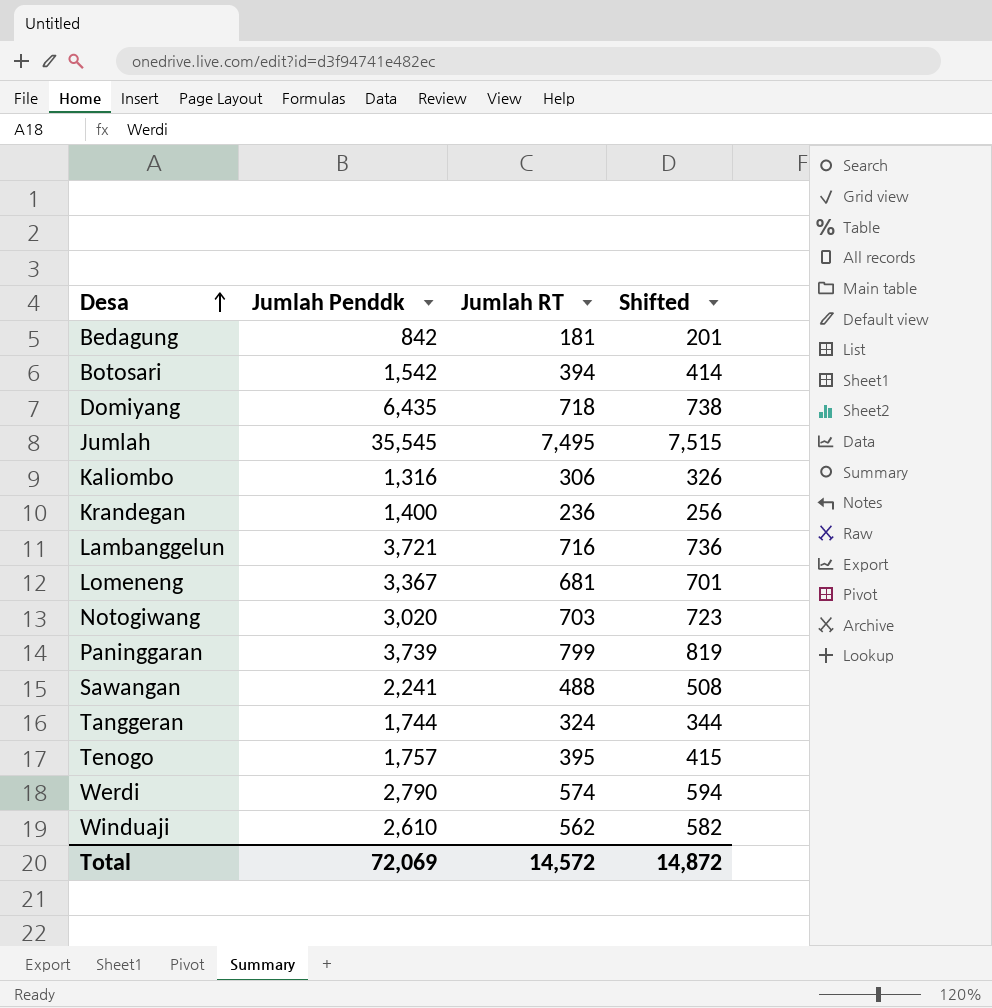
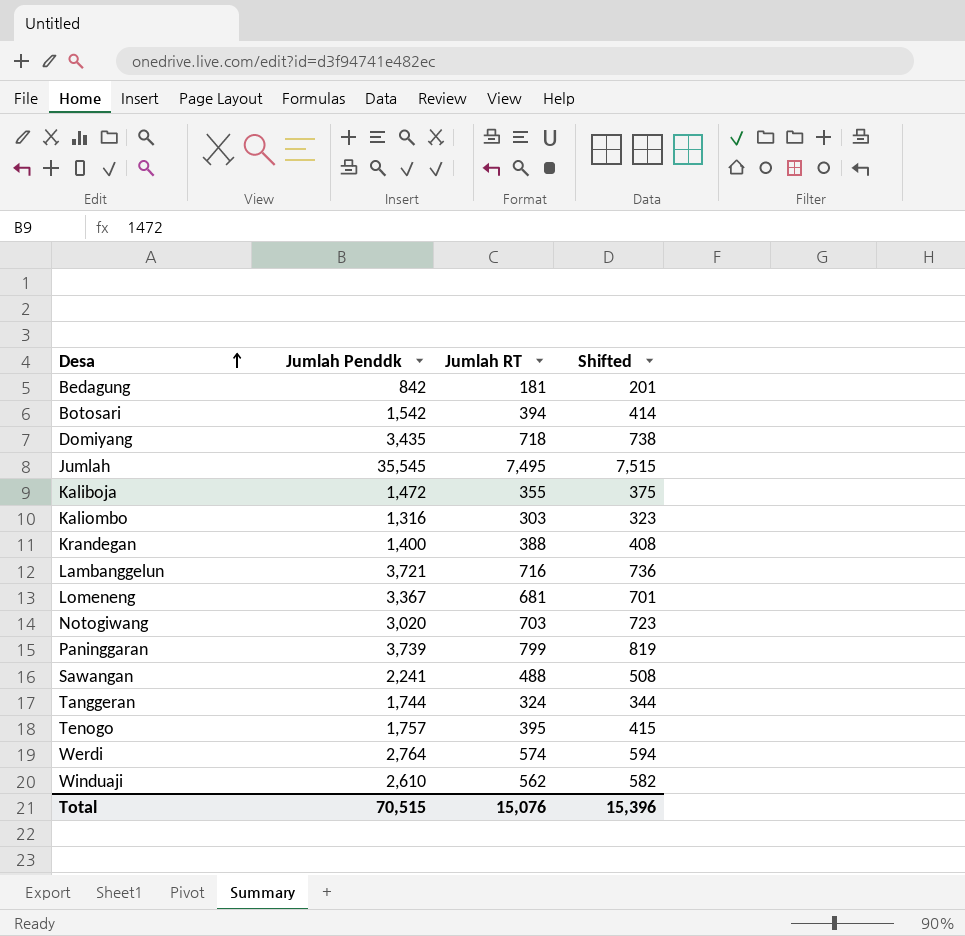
Domiyang | Jumlah Penddk: 6,435 -> 3,435
row Kaliboja: none -> 1,472 | 355 | 375
Kaliombo | Jumlah RT: 306 -> 303
Kaliombo | Shifted: 326 -> 323
Krandegan | Jumlah RT: 236 -> 388
Krandegan | Shifted: 256 -> 408
Werdi | Jumlah Penddk: 2,790 -> 2,764
Total | Jumlah Penddk: 72,069 -> 70,515
Total | Jumlah RT: 14,572 -> 15,076
Total | Shifted: 14,872 -> 15,396

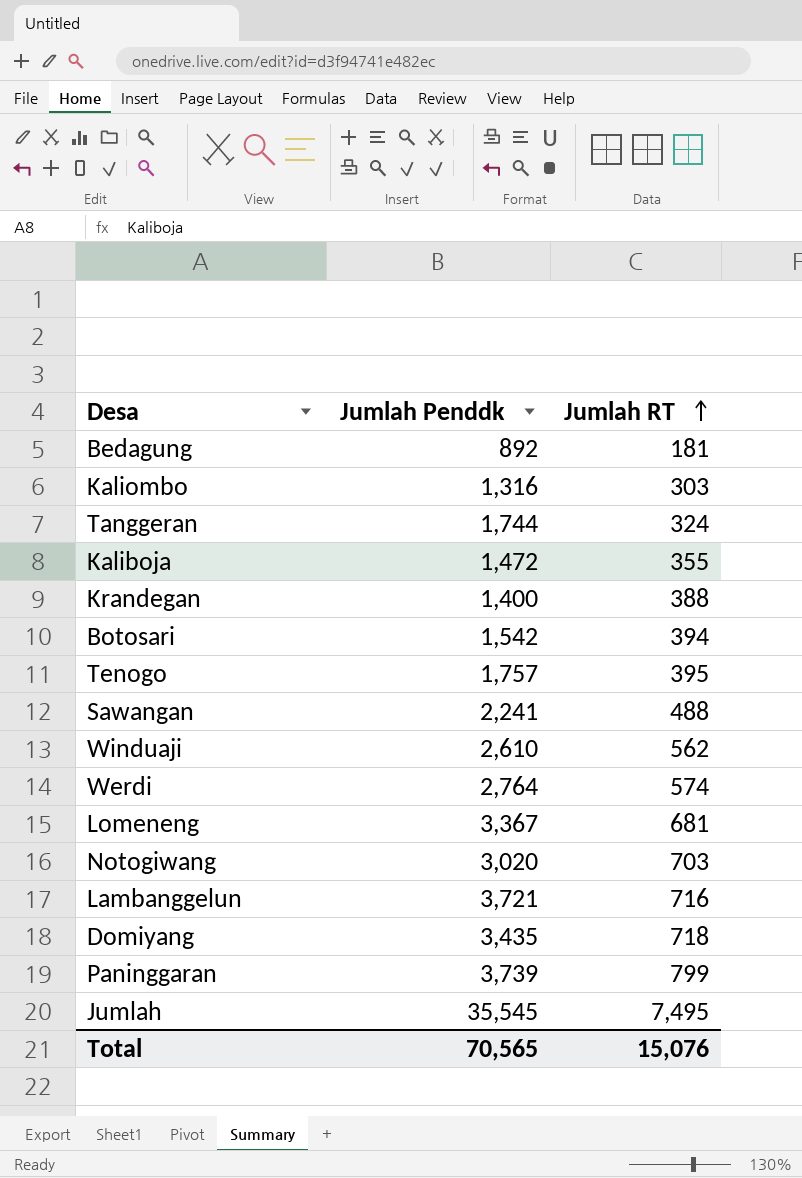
row order: Desa ascending -> Jumlah RT ascending
column Shifted | formula: [Jumlah RT] + 20 -> none
Bedagung | Jumlah Penddk: 842 -> 892
Total | Jumlah Penddk: 70,515 -> 70,565

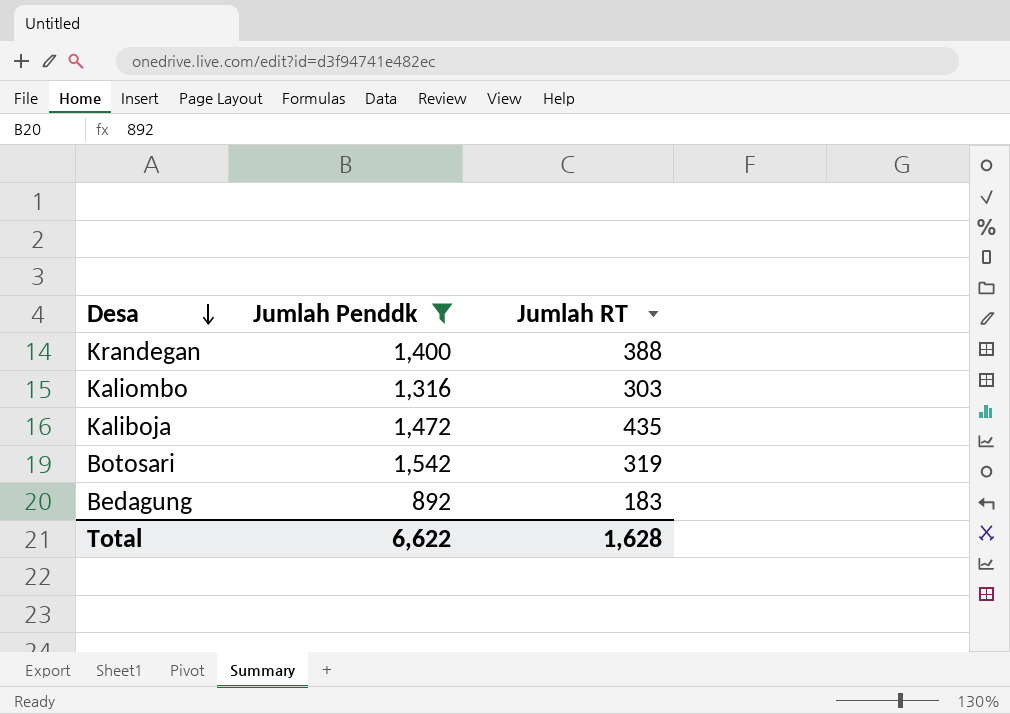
filter: none -> Jumlah Penddk <= 1,542
row order: Jumlah RT ascending -> Desa descending
Kaliboja | Jumlah RT: 355 -> 435
Botosari | Jumlah RT: 394 -> 319
Bedagung | Jumlah RT: 181 -> 183
Total | Jumlah Penddk: 70,565 -> 6,622
Total | Jumlah RT: 15,076 -> 1,628

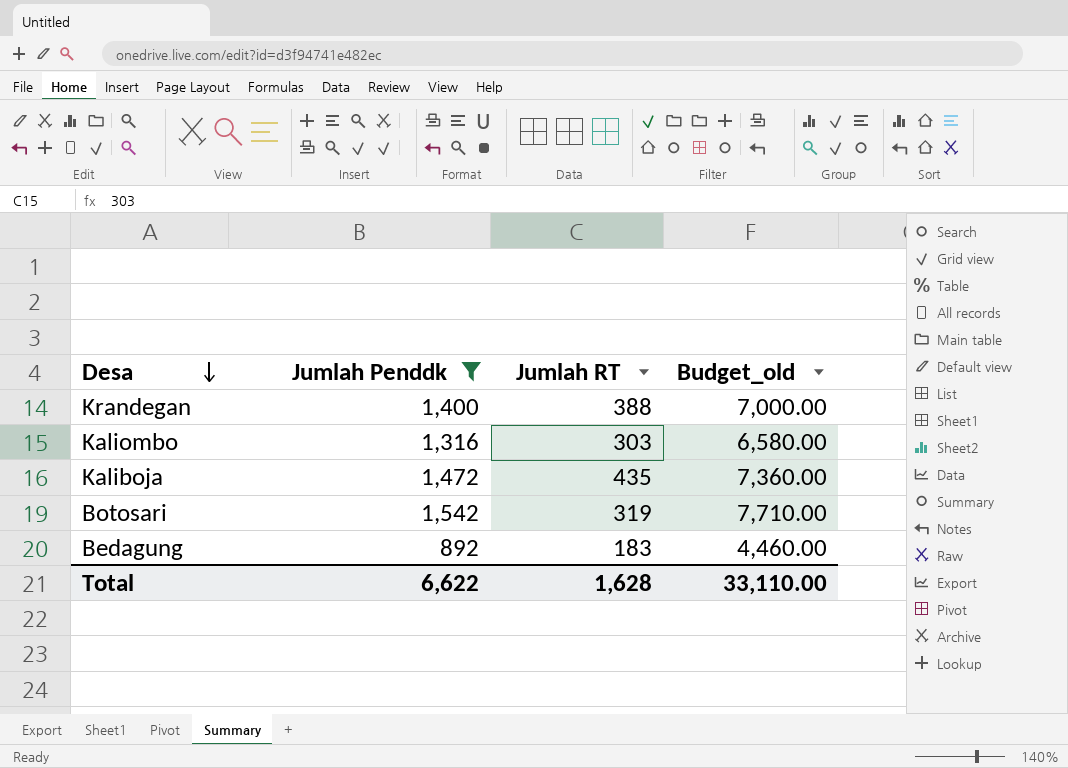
column Budget_old | formula: none -> [Jumlah Penddk] * 5

